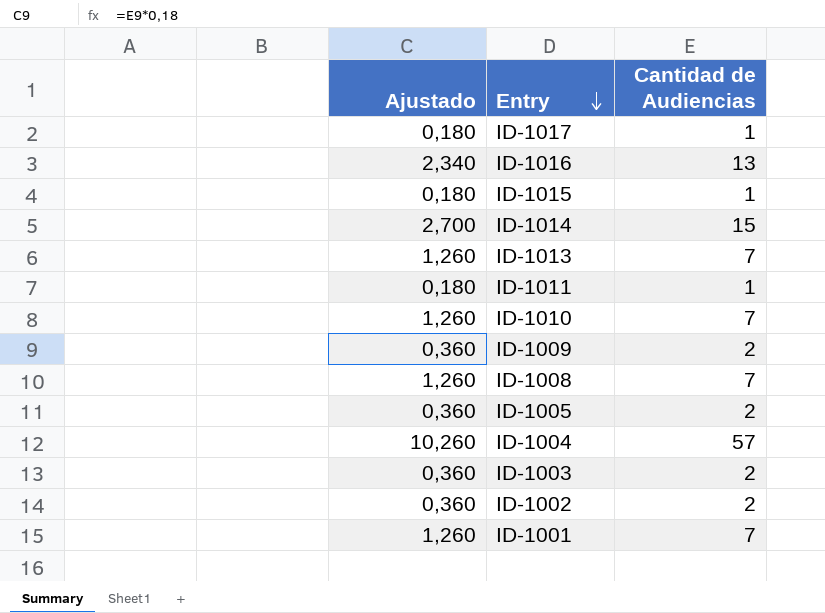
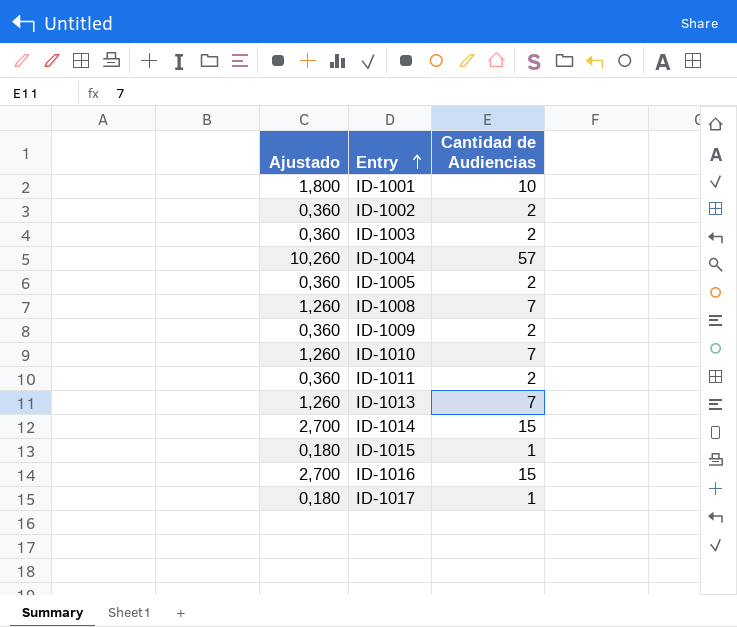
row order: Entry descending -> Entry ascending
ID-1001 | Ajustado: 1,260 -> 1,800
ID-1001 | Cantidad de Audiencias: 7 -> 10
ID-1011 | Ajustado: 0,180 -> 0,360
ID-1011 | Cantidad de Audiencias: 1 -> 2
ID-1016 | Ajustado: 2,340 -> 2,700
ID-1016 | Cantidad de Audiencias: 13 -> 15

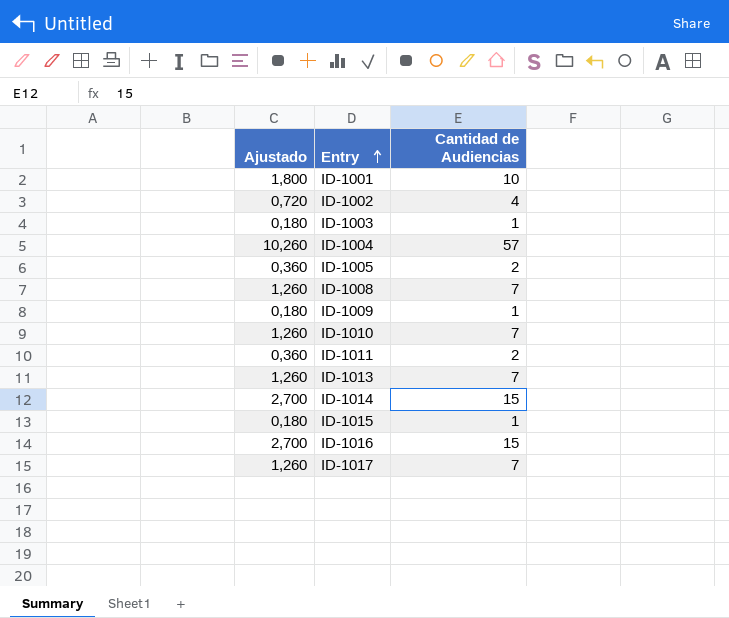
ID-1002 | Ajustado: 0,360 -> 0,720
ID-1002 | Cantidad de Audiencias: 2 -> 4
ID-1003 | Ajustado: 0,360 -> 0,180
ID-1003 | Cantidad de Audiencias: 2 -> 1
ID-1009 | Ajustado: 0,360 -> 0,180
ID-1009 | Cantidad de Audiencias: 2 -> 1
ID-1017 | Ajustado: 0,180 -> 1,260
ID-1017 | Cantidad de Audiencias: 1 -> 7

